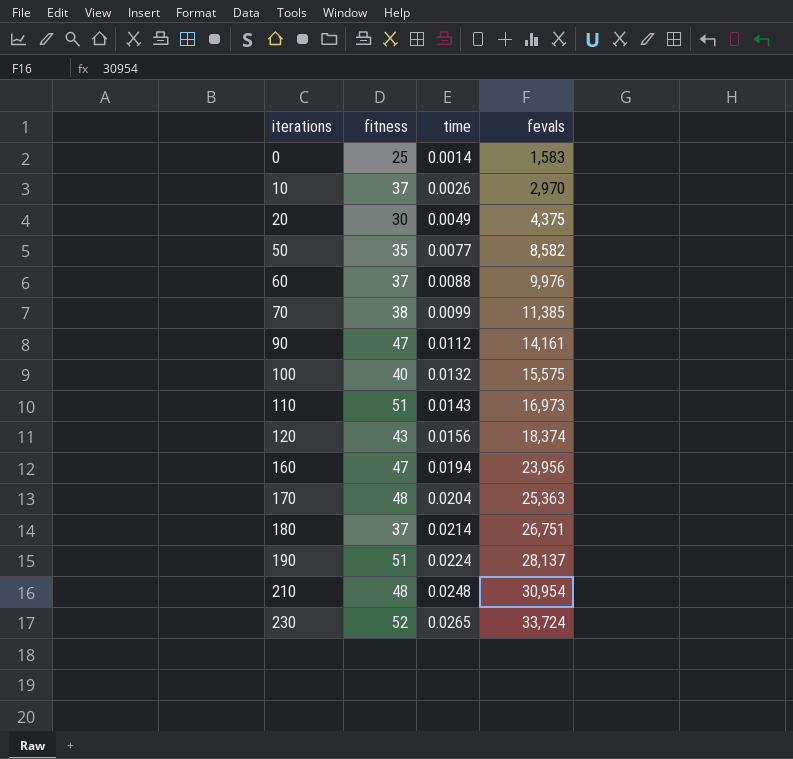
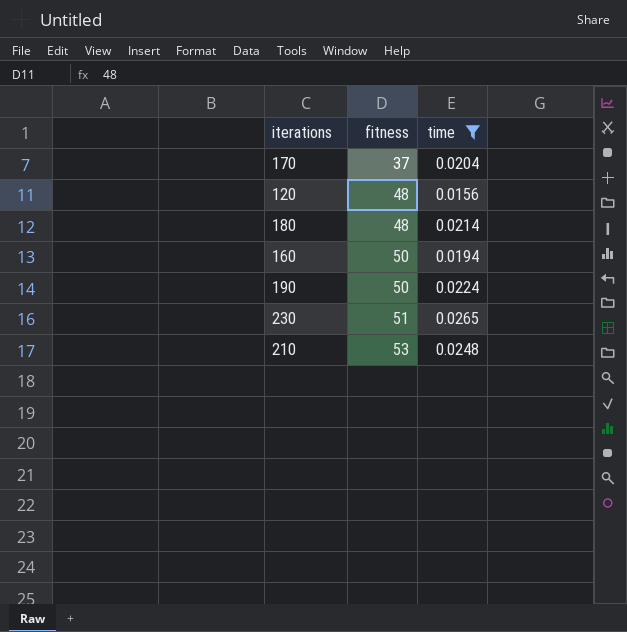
filter: none -> time >= 0.0156
row order: iterations ascending -> fitness ascending
column fevals | position: 4 -> none
170 | fitness: 48 -> 37
120 | fitness: 43 -> 48
180 | fitness: 37 -> 48
160 | fitness: 47 -> 50
190 | fitness: 51 -> 50
230 | fitness: 52 -> 51
210 | fitness: 48 -> 53

